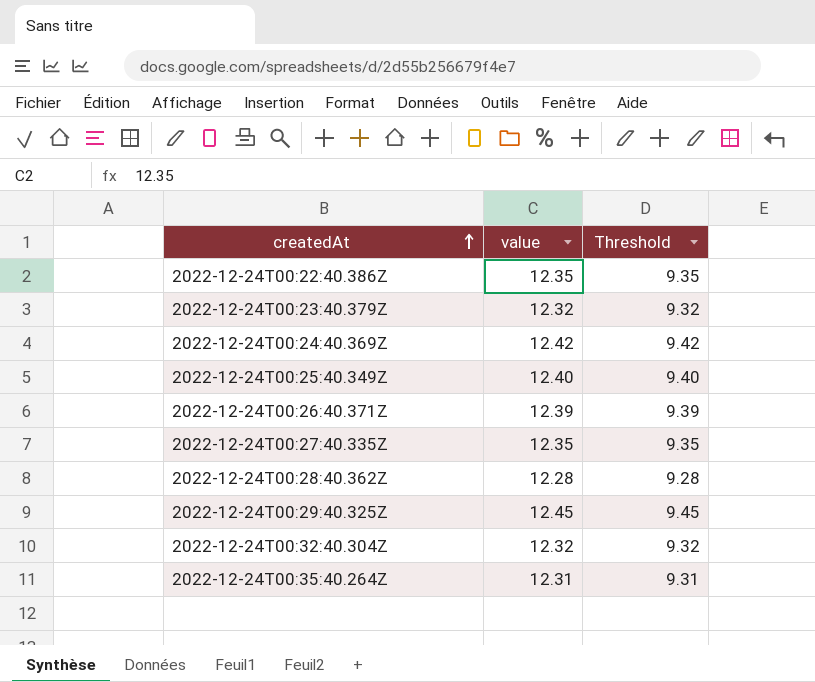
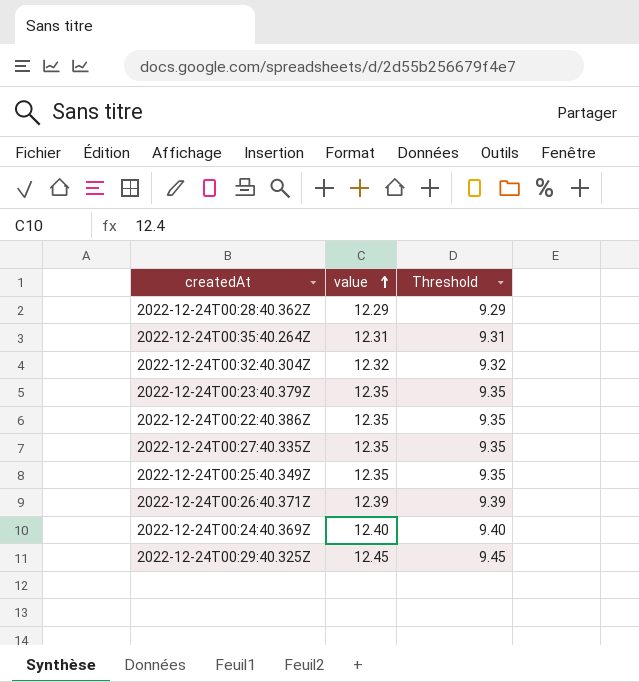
row order: createdAt ascending -> value ascending
2022-12-24T00:28:40.362Z | value: 12.28 -> 12.29
2022-12-24T00:28:40.362Z | Threshold: 9.28 -> 9.29
2022-12-24T00:23:40.379Z | value: 12.32 -> 12.35
2022-12-24T00:23:40.379Z | Threshold: 9.32 -> 9.35
2022-12-24T00:25:40.349Z | value: 12.40 -> 12.35
2022-12-24T00:25:40.349Z | Threshold: 9.40 -> 9.35
2022-12-24T00:24:40.369Z | value: 12.42 -> 12.40
2022-12-24T00:24:40.369Z | Threshold: 9.42 -> 9.40

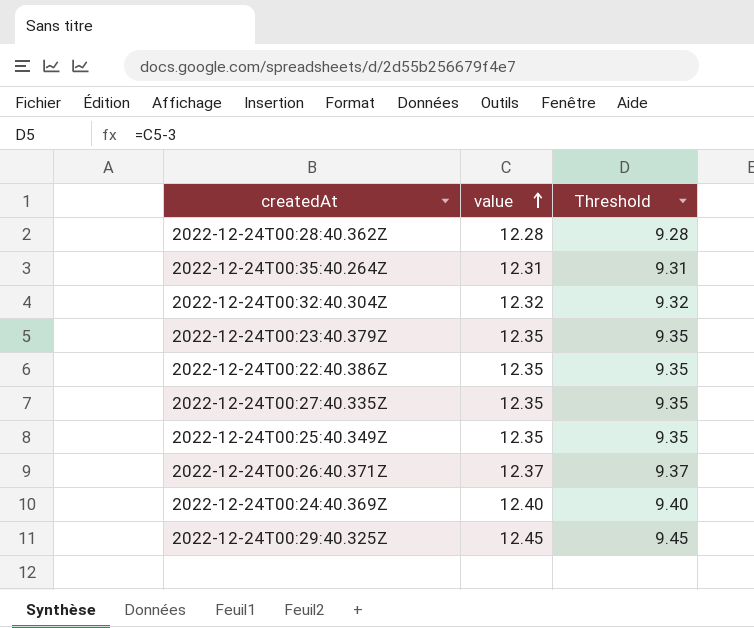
2022-12-24T00:28:40.362Z | value: 12.29 -> 12.28
2022-12-24T00:28:40.362Z | Threshold: 9.29 -> 9.28
2022-12-24T00:26:40.371Z | value: 12.39 -> 12.37
2022-12-24T00:26:40.371Z | Threshold: 9.39 -> 9.37

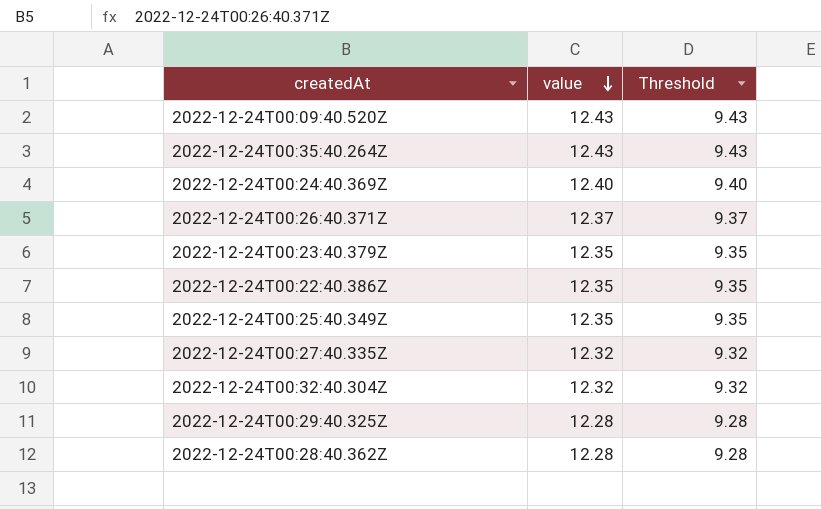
row order: value ascending -> value descending
row 2022-12-24T00:09:40.520Z: none -> 12.43 | 9.43
2022-12-24T00:35:40.264Z | value: 12.31 -> 12.43
2022-12-24T00:35:40.264Z | Threshold: 9.31 -> 9.43
2022-12-24T00:27:40.335Z | value: 12.35 -> 12.32
2022-12-24T00:27:40.335Z | Threshold: 9.35 -> 9.32
2022-12-24T00:29:40.325Z | value: 12.45 -> 12.28
2022-12-24T00:29:40.325Z | Threshold: 9.45 -> 9.28

